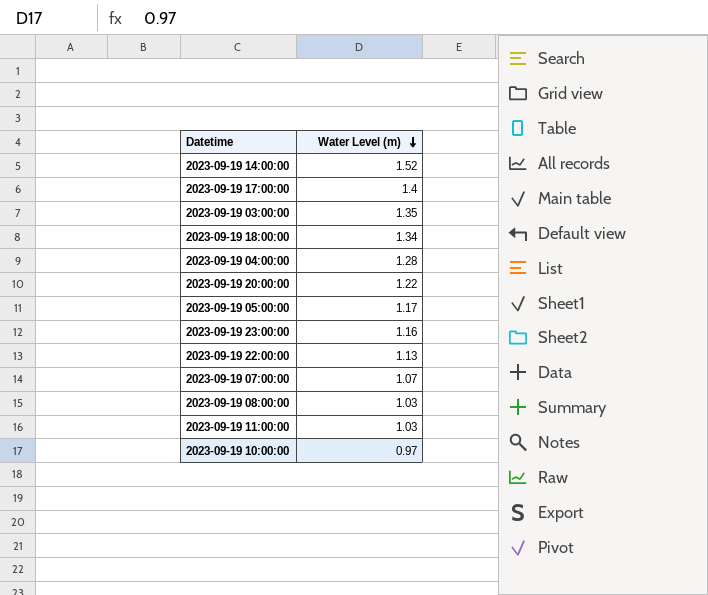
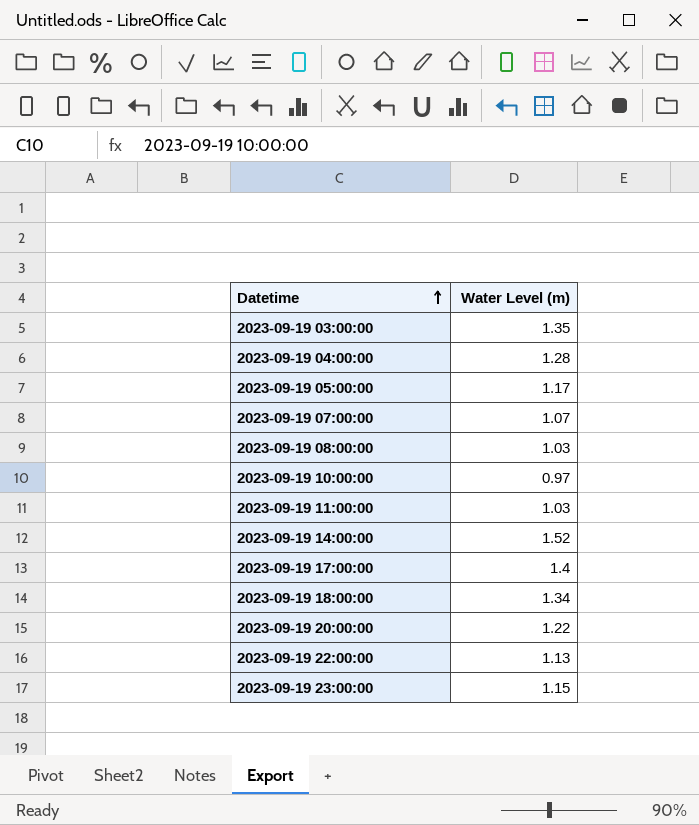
row order: Water Level (m) descending -> Datetime ascending
2023-09-19 23:00:00 | Water Level (m): 1.16 -> 1.15

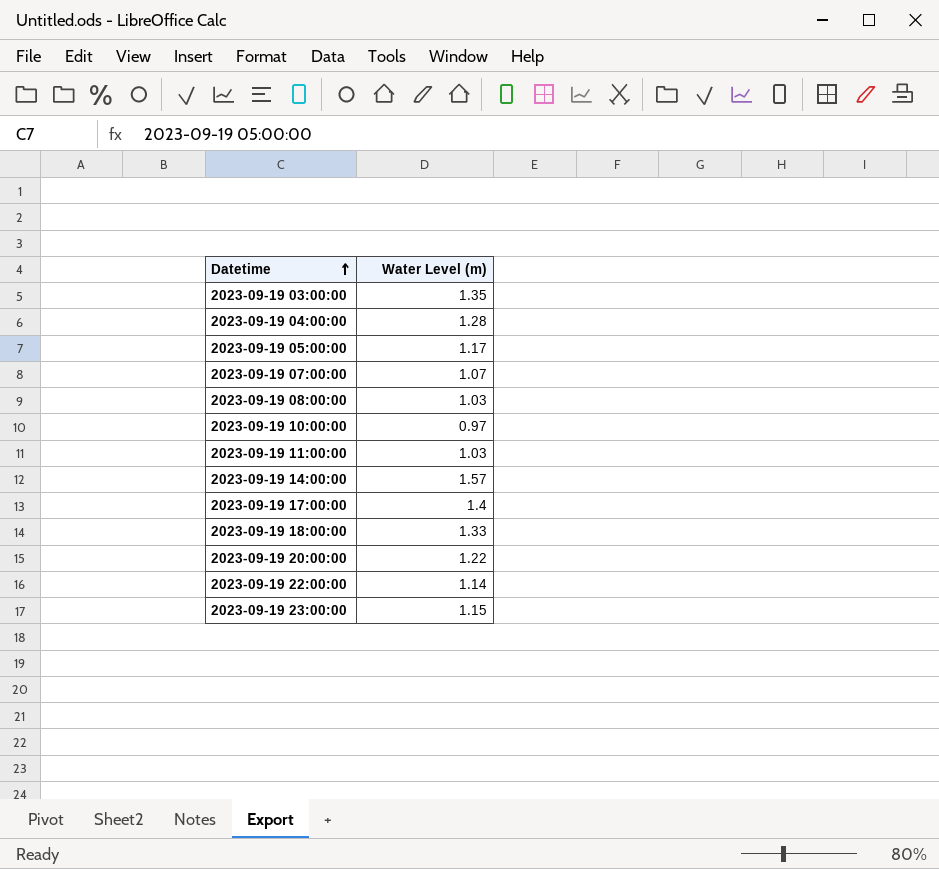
2023-09-19 14:00:00 | Water Level (m): 1.52 -> 1.57
2023-09-19 18:00:00 | Water Level (m): 1.34 -> 1.33
2023-09-19 22:00:00 | Water Level (m): 1.13 -> 1.14

